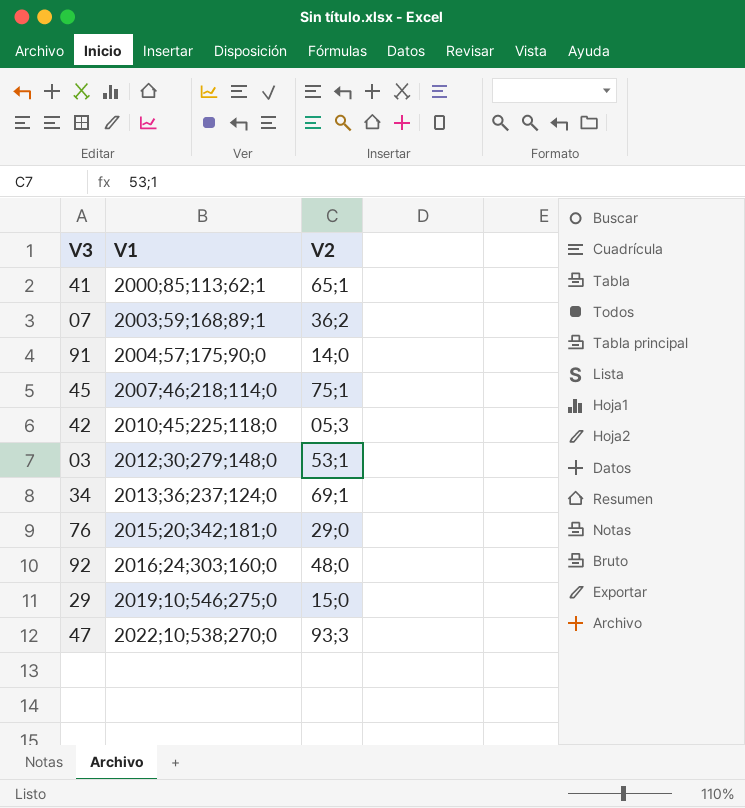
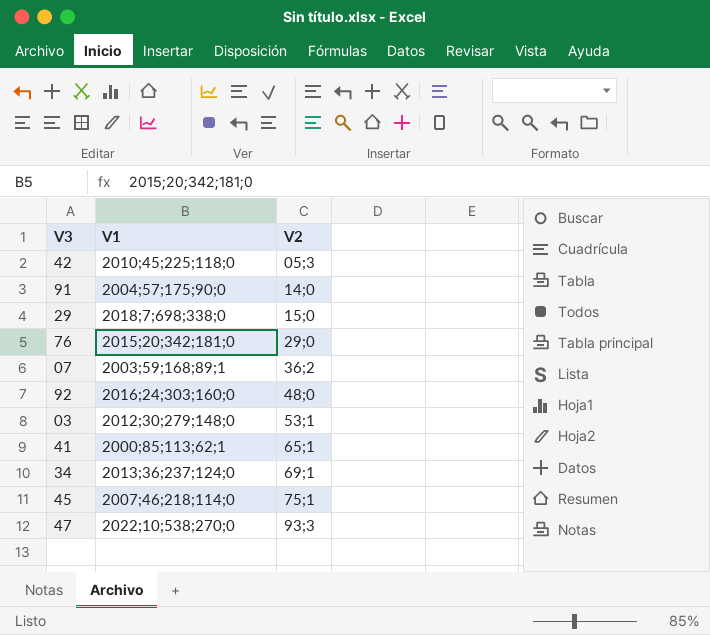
row order: V1 ascending -> V2 ascending
29 | V1: 2019;10;546;275;0 -> 2018;7;698;338;0

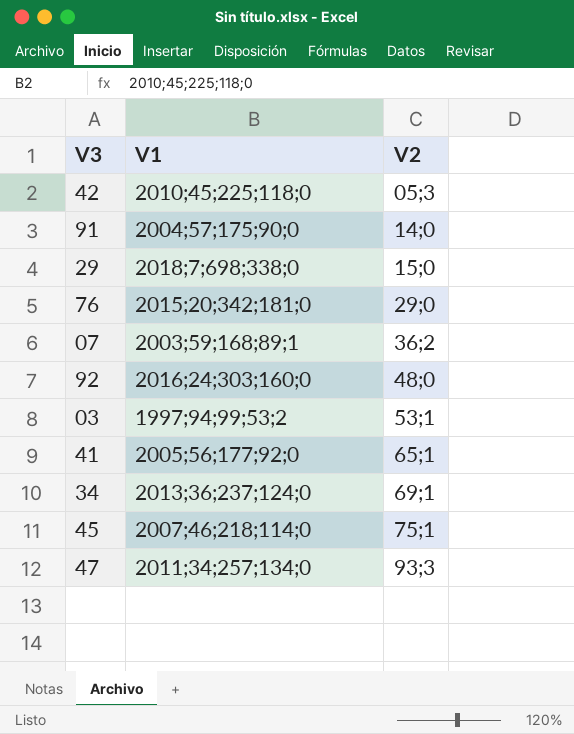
03 | V1: 2012;30;279;148;0 -> 1997;94;99;53;2
41 | V1: 2000;85;113;62;1 -> 2005;56;177;92;0
47 | V1: 2022;10;538;270;0 -> 2011;34;257;134;0

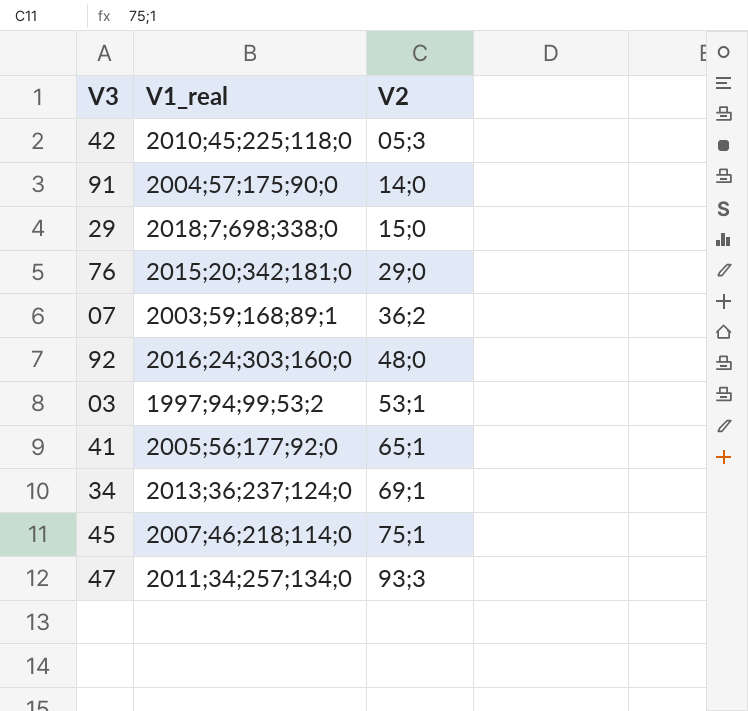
column name: V1 -> V1_real

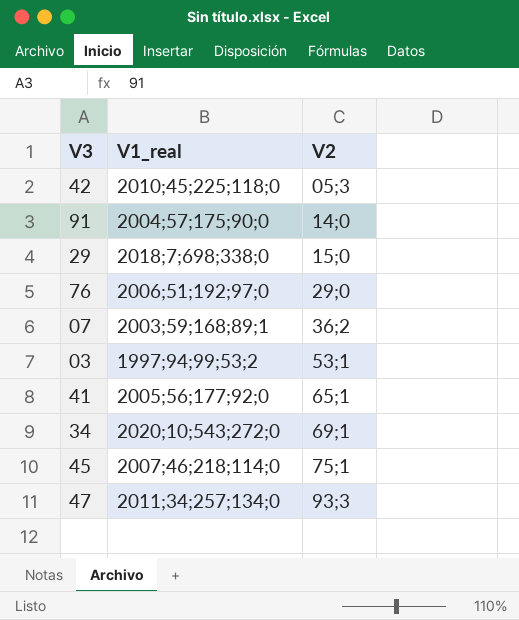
row 92: 2016;24;303;160;0 | 48;0 -> none
76 | V1_real: 2015;20;342;181;0 -> 2006;51;192;97;0
34 | V1_real: 2013;36;237;124;0 -> 2020;10;543;272;0

